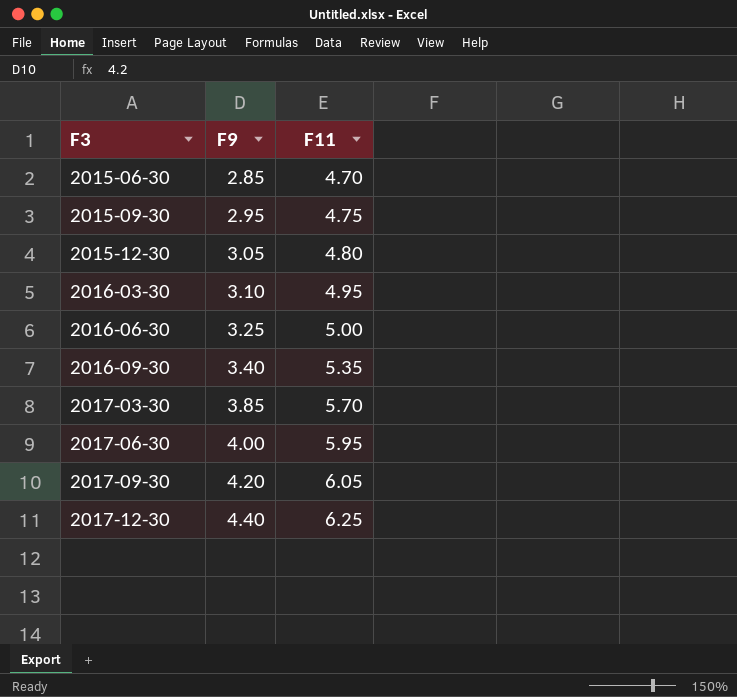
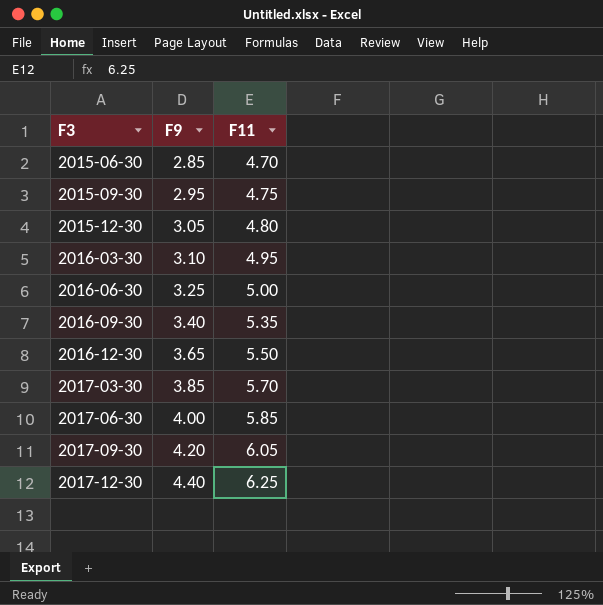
row 2016-12-30: none -> 3.65 | 5.50
2017-06-30 | F11: 5.95 -> 5.85

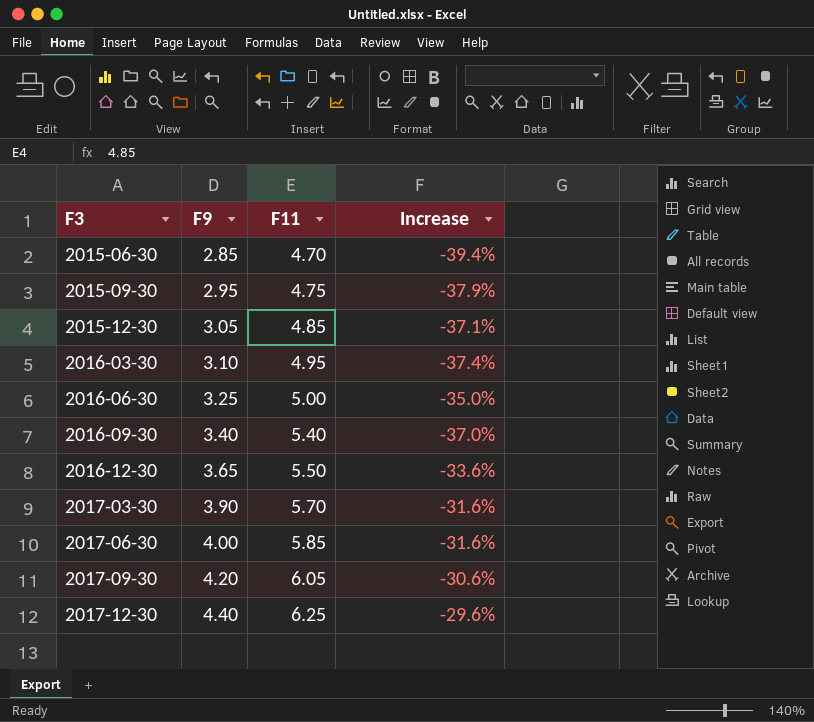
column Increase | formula: none -> ([F9] - [F11]) / [F11]
2015-12-30 | F11: 4.80 -> 4.85
2016-09-30 | F11: 5.35 -> 5.40
2017-03-30 | F9: 3.85 -> 3.90

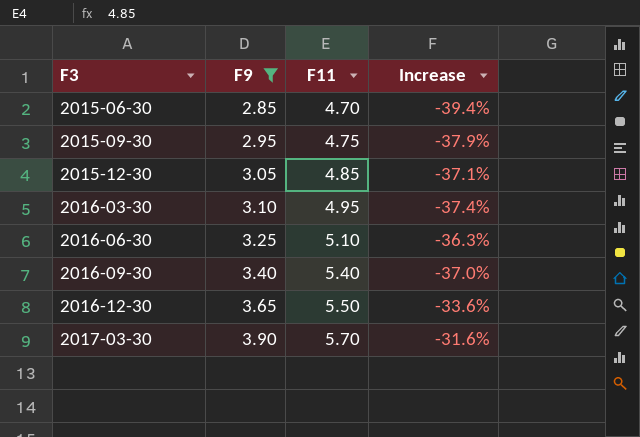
filter: none -> F9 <= 3.90
2016-06-30 | F11: 5.00 -> 5.10
2016-06-30 | Increase: -35.0% -> -36.3%

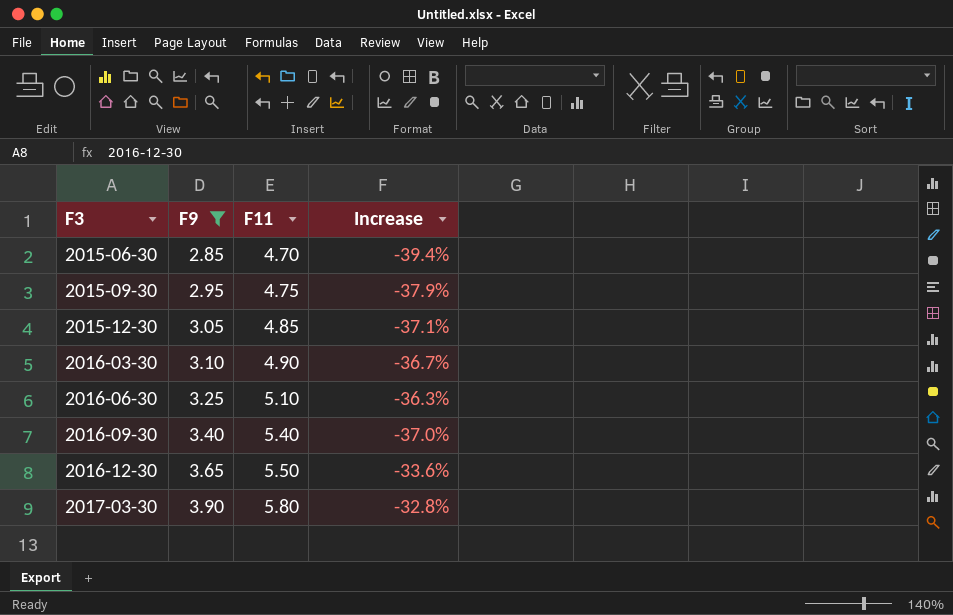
2016-03-30 | F11: 4.95 -> 4.90
2016-03-30 | Increase: -37.4% -> -36.7%
2017-03-30 | F11: 5.70 -> 5.80
2017-03-30 | Increase: -31.6% -> -32.8%

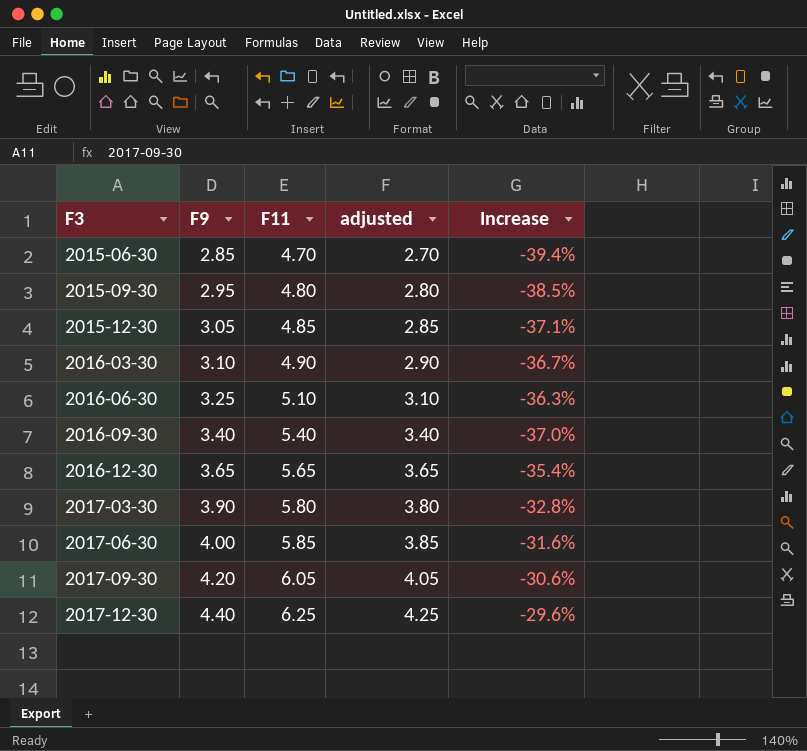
filter: F9 <= 3.90 -> none
column adjusted | formula: none -> [F11] - 2
2015-09-30 | F11: 4.75 -> 4.80
2015-09-30 | Increase: -37.9% -> -38.5%
2016-12-30 | F11: 5.50 -> 5.65
2016-12-30 | Increase: -33.6% -> -35.4%

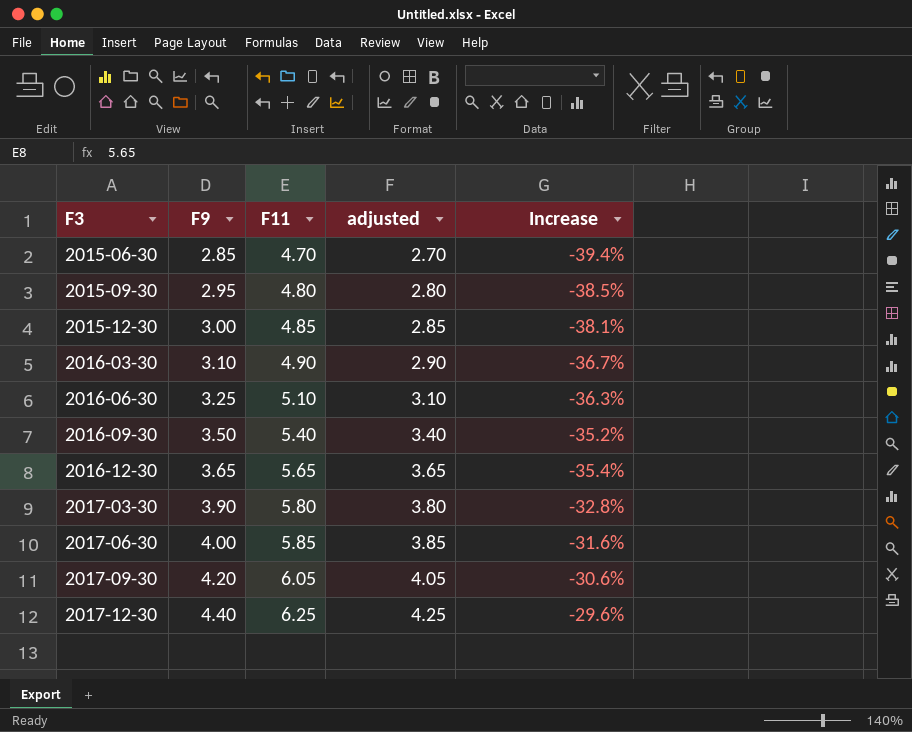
2015-12-30 | F9: 3.05 -> 3.00
2015-12-30 | Increase: -37.1% -> -38.1%
2016-09-30 | F9: 3.40 -> 3.50
2016-09-30 | Increase: -37.0% -> -35.2%

